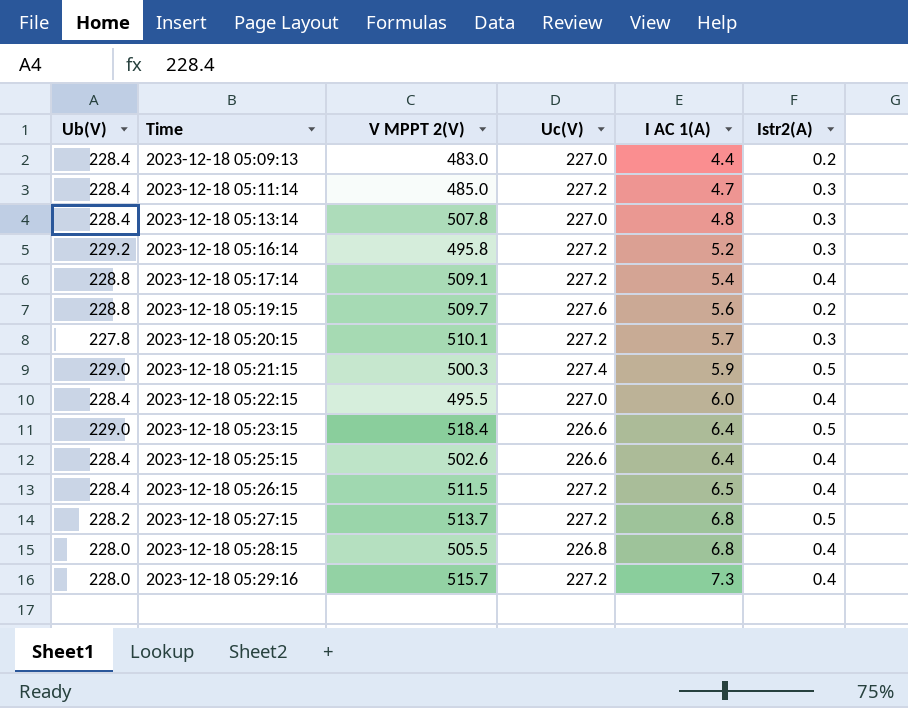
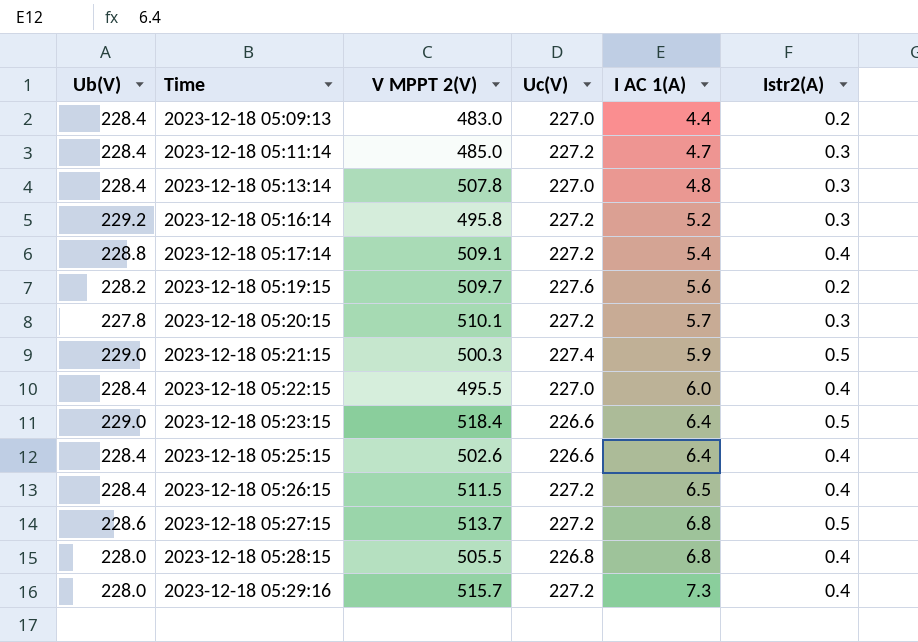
2023-12-18 05:19:15 | Ub(V): 228.8 -> 228.2
2023-12-18 05:27:15 | Ub(V): 228.2 -> 228.6

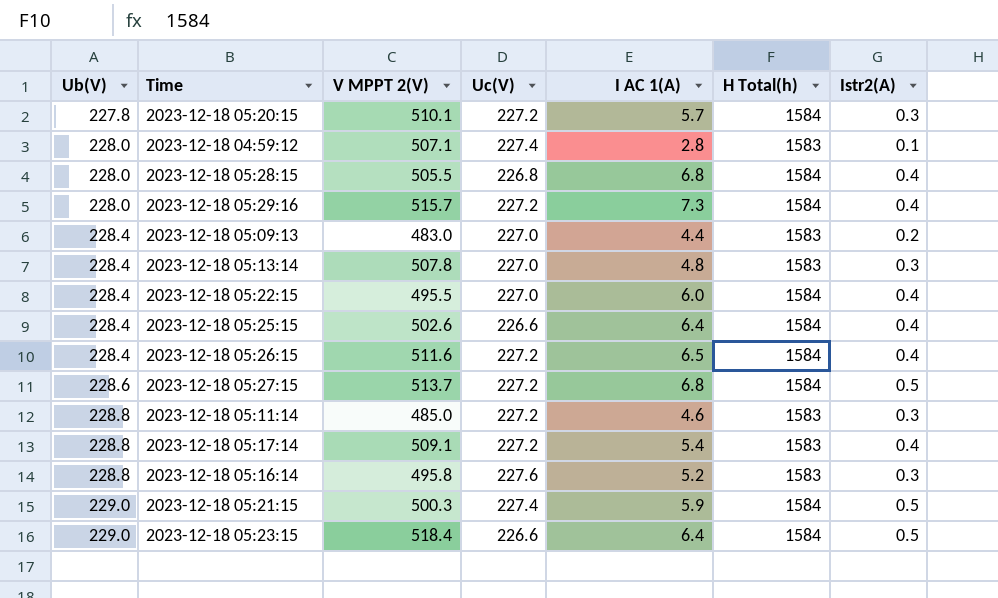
row order: Time ascending -> Ub(V) ascending
column H Total(h) | position: none -> 6
row 2023-12-18 05:19:15: 228.2 | 509.7 | 227.6 | 5.6 | 0.2 -> none
row 2023-12-18 04:59:12: none -> 228.0 | 507.1 | 227.4 | 2.8 | 1583 | 0.1
2023-12-18 05:26:15 | V MPPT 2(V): 511.5 -> 511.6
2023-12-18 05:11:14 | Ub(V): 228.4 -> 228.8
2023-12-18 05:11:14 | I AC 1(A): 4.7 -> 4.6
2023-12-18 05:16:14 | Ub(V): 229.2 -> 228.8
2023-12-18 05:16:14 | Uc(V): 227.2 -> 227.6

